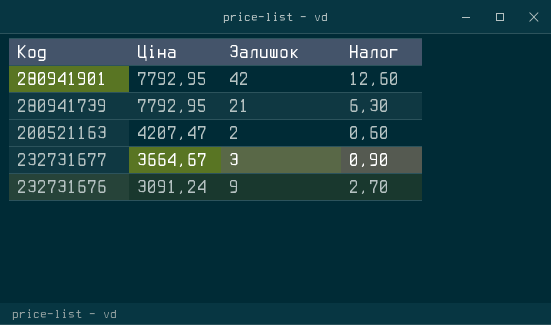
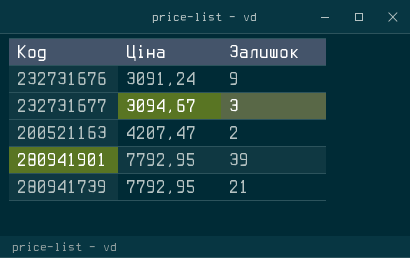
row order: Ціна descending -> Ціна ascending
column Налог | formula: [Залишок] * 0,3 -> none
232731677 | Ціна: 3664,67 -> 3094,67
280941901 | Залишок: 42 -> 39

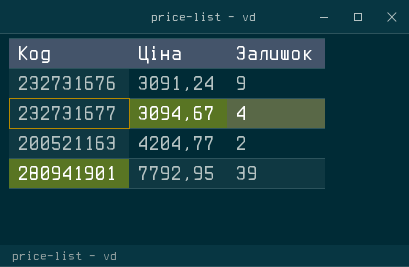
row 280941739: 7792,95 | 21 -> none
232731677 | Залишок: 3 -> 4
200521163 | Ціна: 4207,47 -> 4204,77

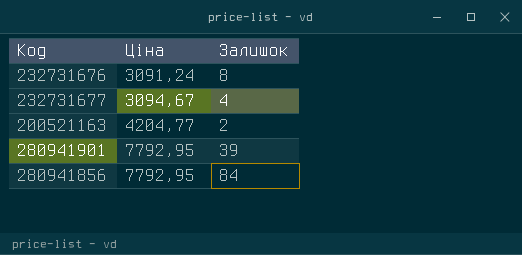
232731676 | Залишок: 9 -> 8
row 280941856: none -> 7792,95 | 84

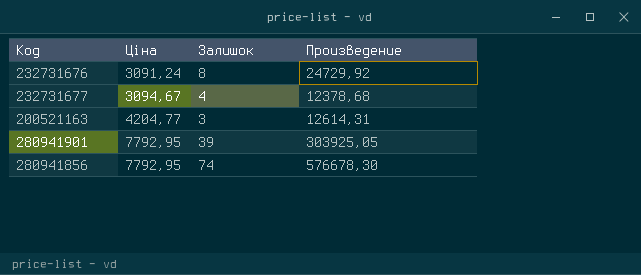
column Произведение | formula: none -> [Ціна] * [Залишок]
200521163 | Залишок: 2 -> 3
280941856 | Залишок: 84 -> 74

